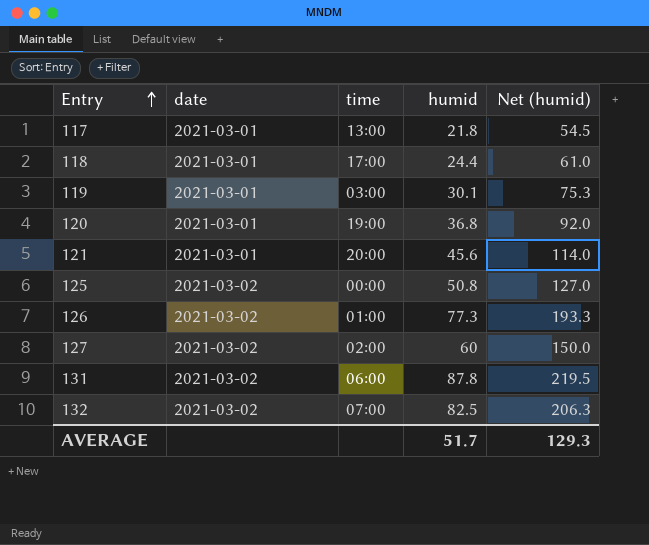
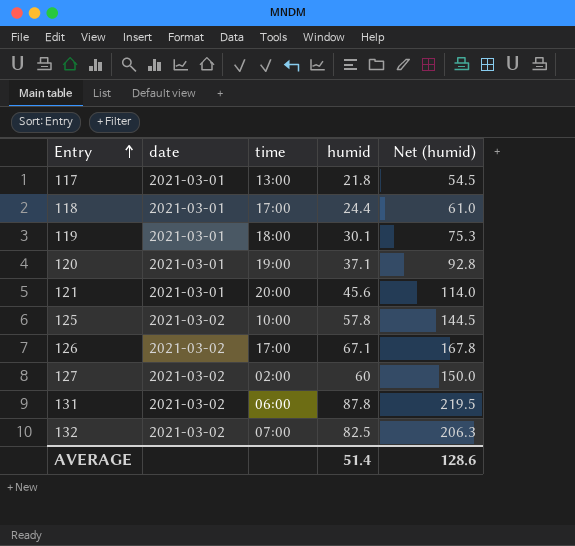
119 | time: 03:00 -> 18:00
120 | humid: 36.8 -> 37.1
120 | Net (humid): 92.0 -> 92.8
125 | time: 00:00 -> 10:00
125 | humid: 50.8 -> 57.8
125 | Net (humid): 127.0 -> 144.5
126 | time: 01:00 -> 17:00
126 | humid: 77.3 -> 67.1
126 | Net (humid): 193.3 -> 167.8
AVERAGE | humid: 51.7 -> 51.4
AVERAGE | Net (humid): 129.3 -> 128.6

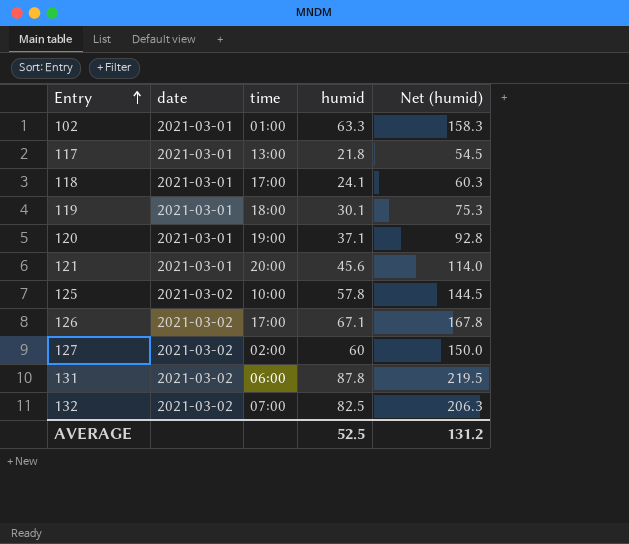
row 102: none -> 2021-03-01 | 01:00 | 63.3 | 158.3
118 | humid: 24.4 -> 24.1
118 | Net (humid): 61.0 -> 60.3
AVERAGE | humid: 51.4 -> 52.5
AVERAGE | Net (humid): 128.6 -> 131.2

